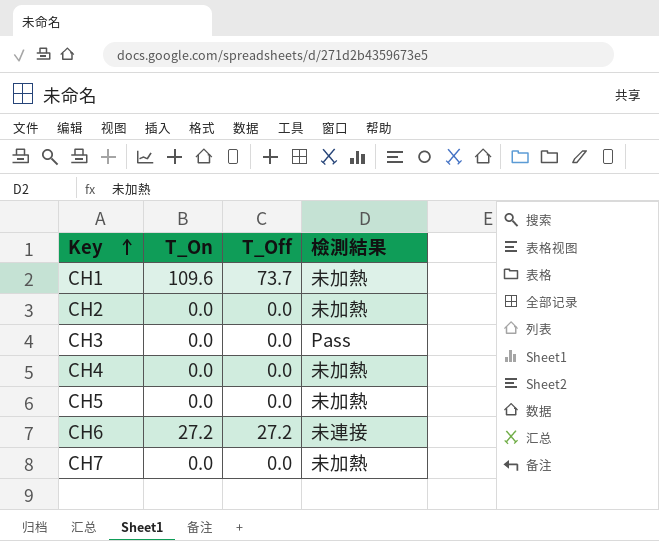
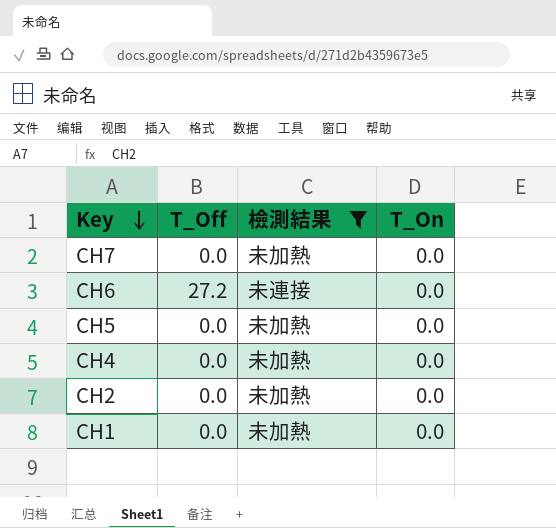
filter: none -> 檢測結果 != Pass
row order: Key ascending -> Key descending
column T_On | position: 2 -> 4
CH6 | T_On: 27.2 -> 0.0
CH1 | T_Off: 73.7 -> 0.0
CH1 | T_On: 109.6 -> 0.0

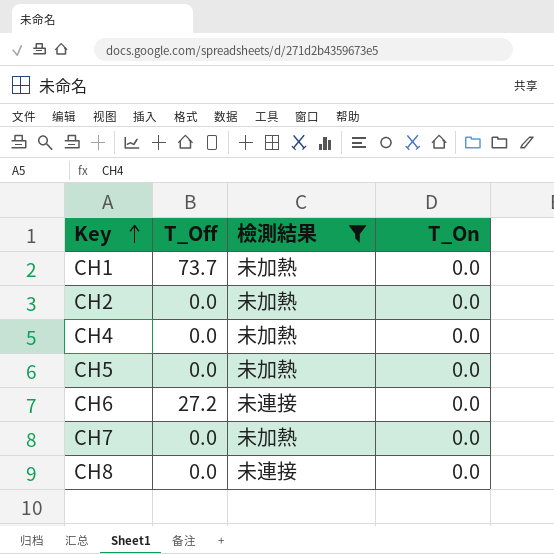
row order: Key descending -> Key ascending
CH1 | T_Off: 0.0 -> 73.7
row CH8: none -> 0.0 | 未連接 | 0.0

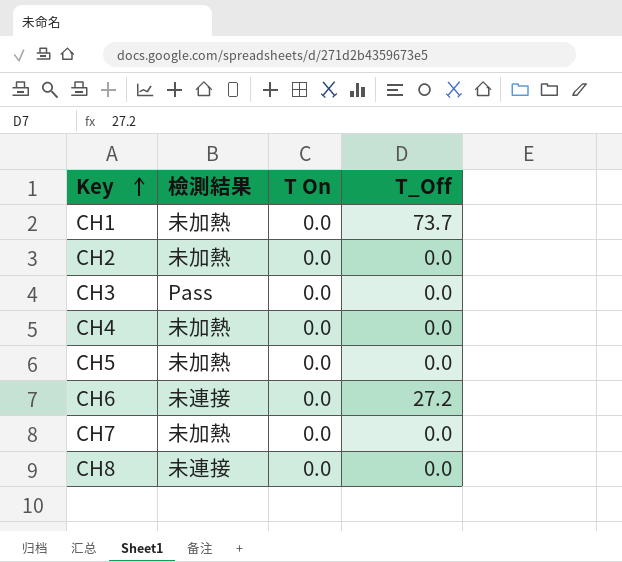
filter: 檢測結果 != Pass -> none
column name: T_On -> T On
column T_Off | position: 2 -> 4

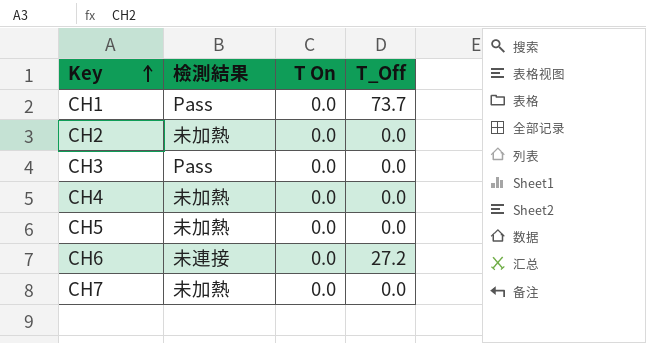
row CH8: 未連接 | 0.0 | 0.0 -> none
CH1 | 檢測結果: 未加熱 -> Pass

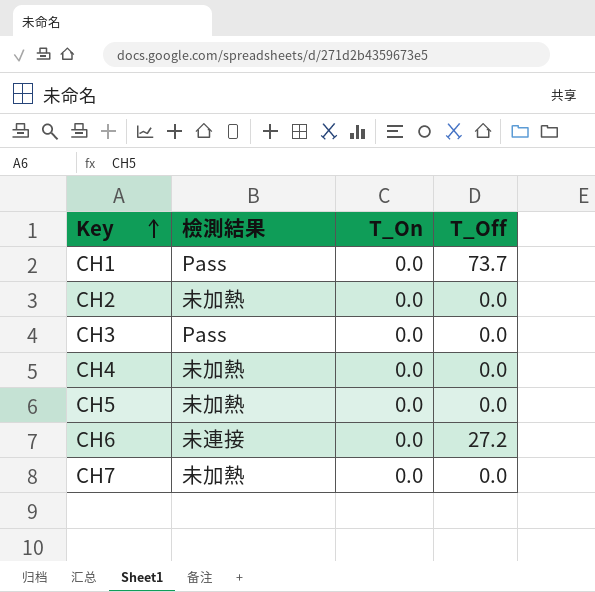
column name: T On -> T_On

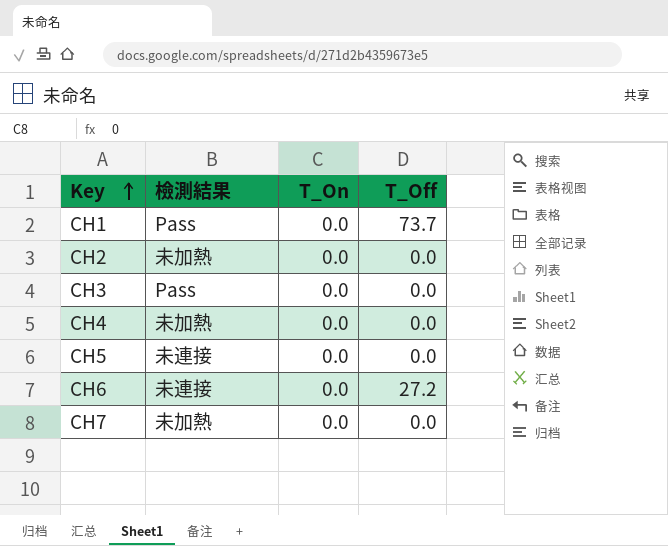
CH5 | 檢測結果: 未加熱 -> 未連接

